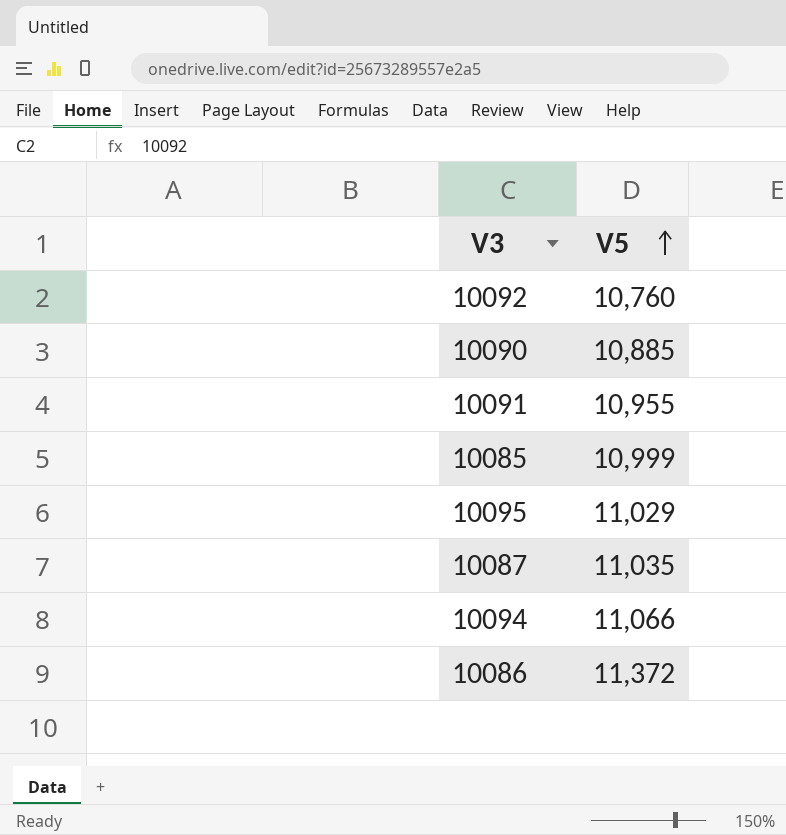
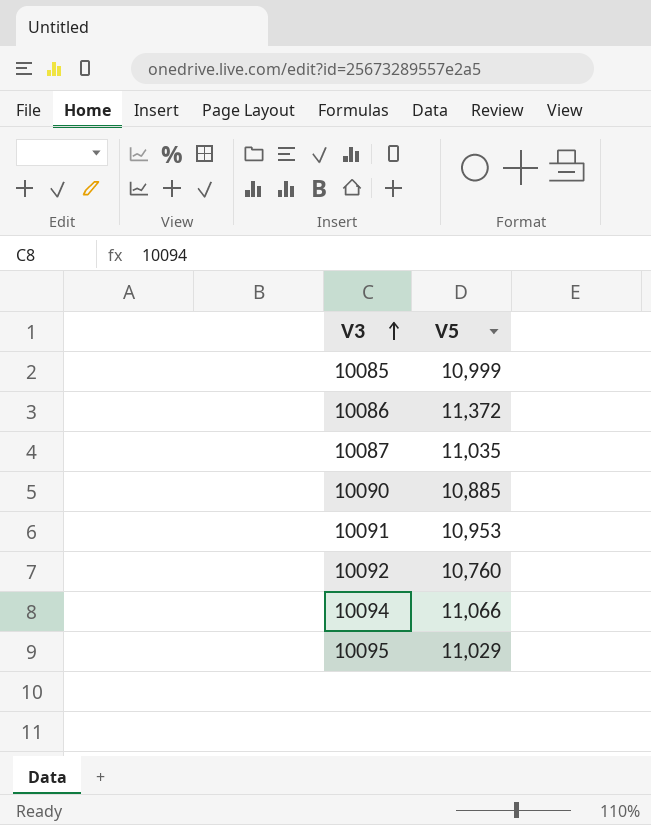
row order: V5 ascending -> V3 ascending
10091 | V5: 10,955 -> 10,953

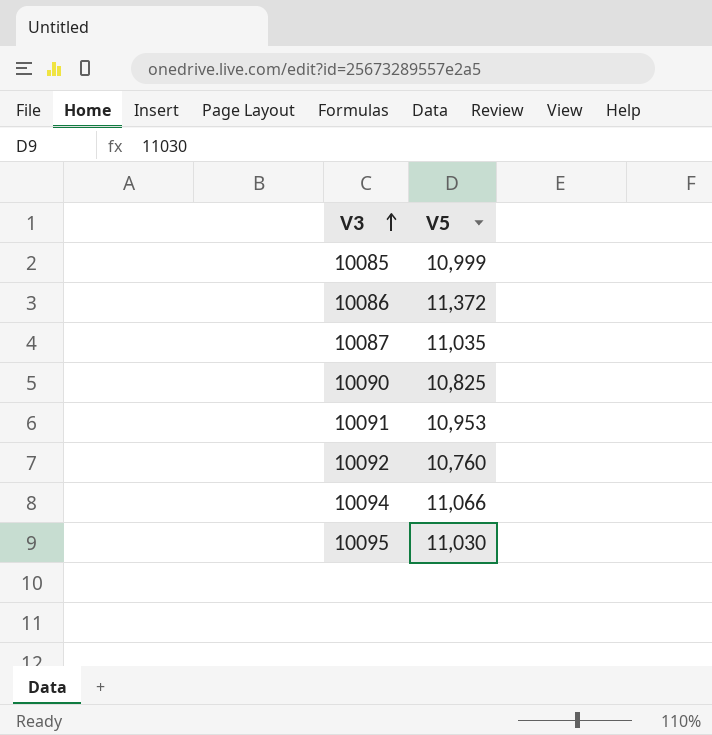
10090 | V5: 10,885 -> 10,825
10095 | V5: 11,029 -> 11,030

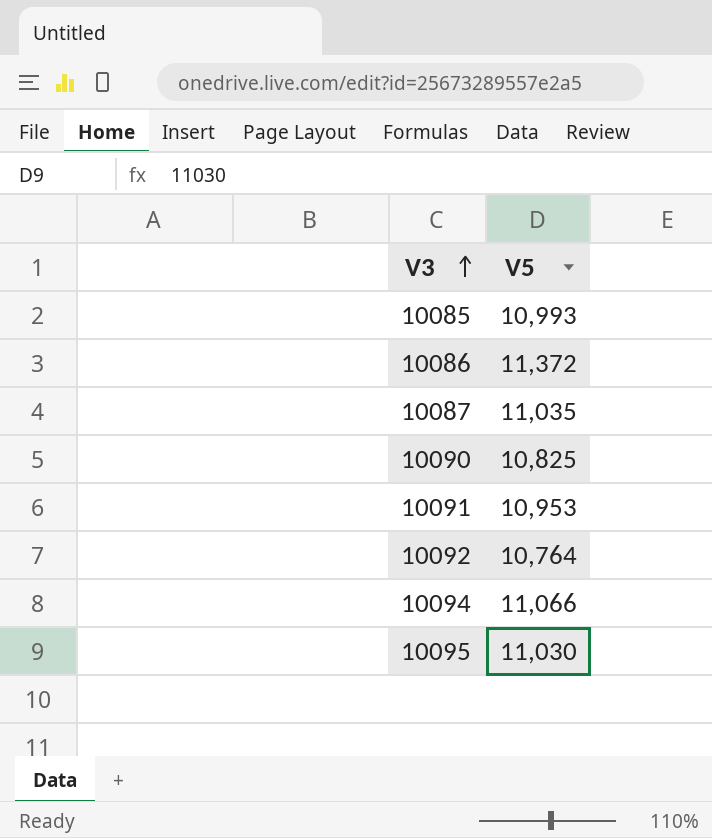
10085 | V5: 10,999 -> 10,993
10092 | V5: 10,760 -> 10,764

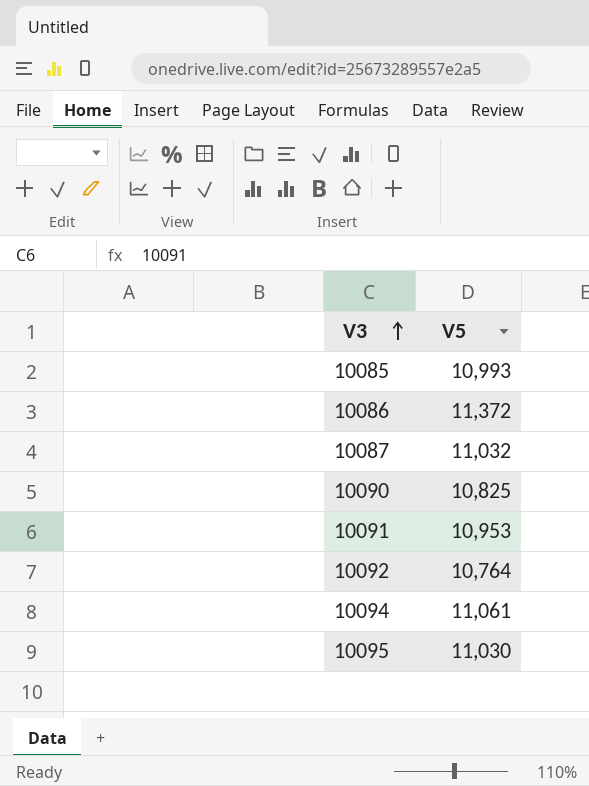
10087 | V5: 11,035 -> 11,032
10094 | V5: 11,066 -> 11,061

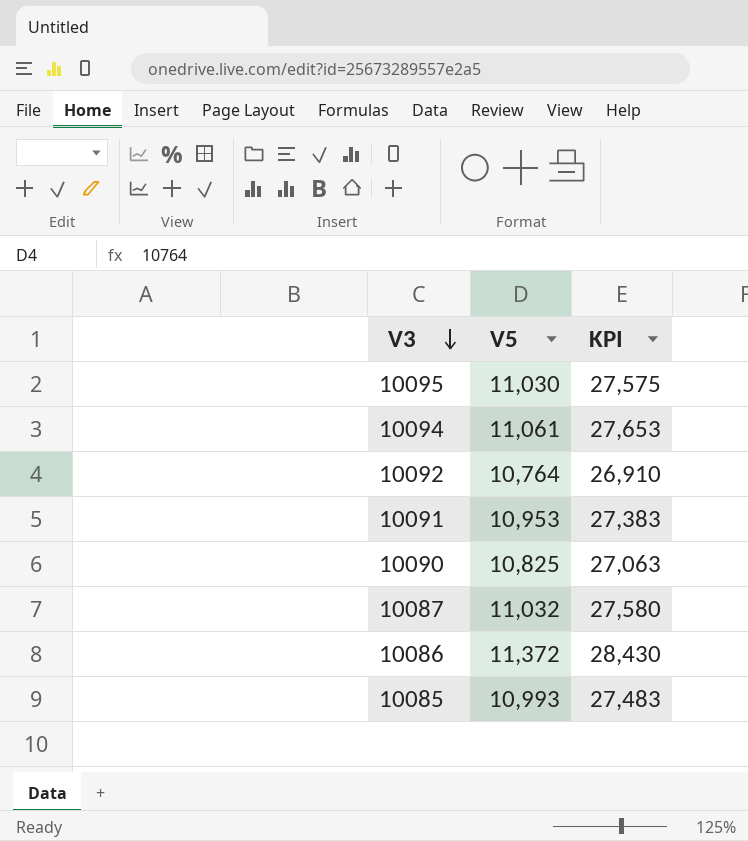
row order: V3 ascending -> V3 descending
column KPI | formula: none -> [V5] * 2.5

